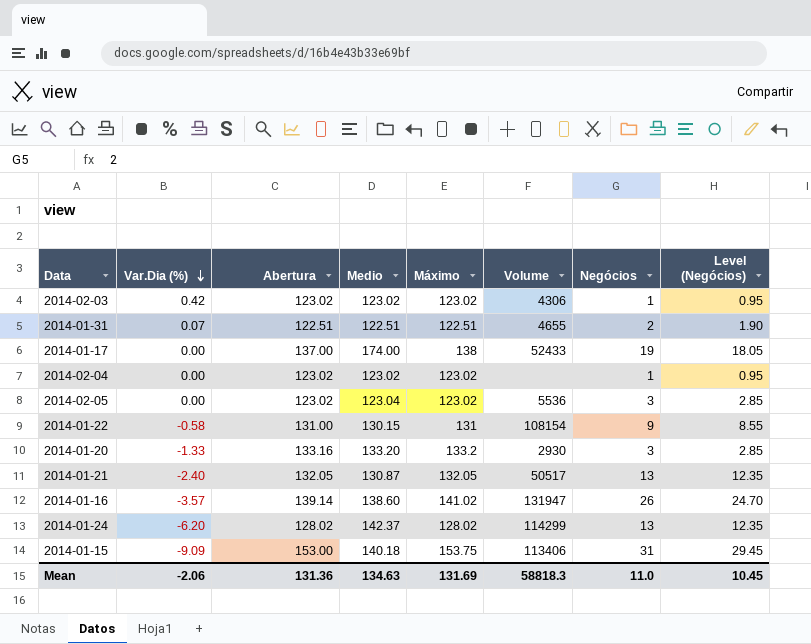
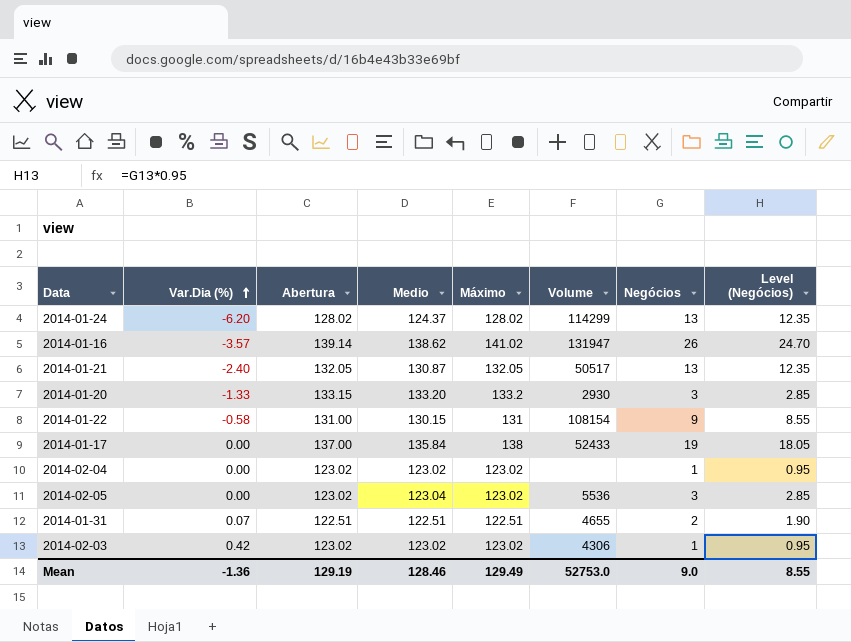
row order: Var.Dia (%) descending -> Var.Dia (%) ascending
row 2014-01-15: -9.09 | 153.00 | 140.18 | 153.75 | 113406 | 31 | 29.45 -> none
2014-01-24 | Medio: 142.37 -> 124.37
2014-01-16 | Medio: 138.60 -> 138.62
2014-01-20 | Abertura: 133.16 -> 133.15
2014-01-17 | Medio: 174.00 -> 135.84
Mean | Var.Dia (%): -2.06 -> -1.36
Mean | Abertura: 131.36 -> 129.19
Mean | Medio: 134.63 -> 128.46
Mean | Máximo: 131.69 -> 129.49
Mean | Volume: 58818.3 -> 52753.0
Mean | Negócios: 11.0 -> 9.0
Mean | Level (Negócios): 10.45 -> 8.55

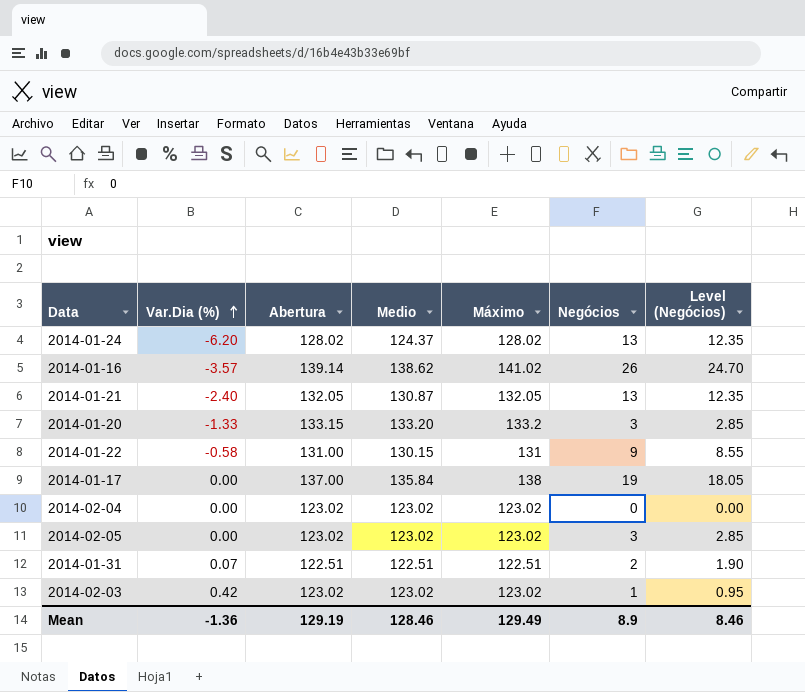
column Volume | position: 6 -> none
2014-02-04 | Negócios: 1 -> 0
2014-02-04 | Level (Negócios): 0.95 -> 0.00
2014-02-05 | Medio: 123.04 -> 123.02
Mean | Negócios: 9.0 -> 8.9
Mean | Level (Negócios): 8.55 -> 8.46

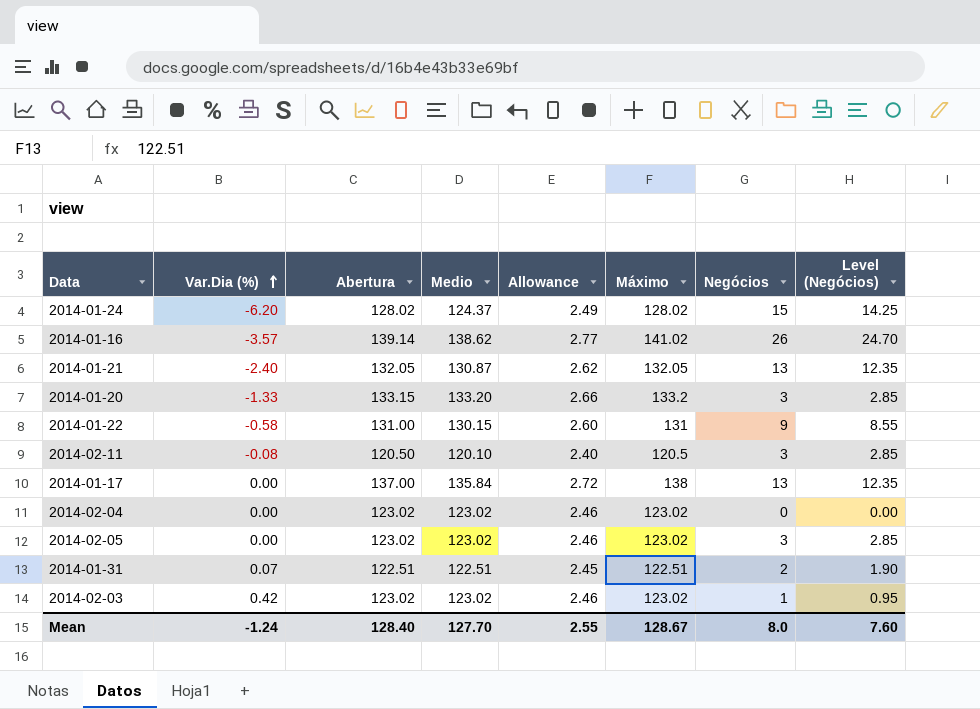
column Allowance | formula: none -> [Medio] * 0.02
2014-01-24 | Negócios: 13 -> 15
2014-01-24 | Level (Negócios): 12.35 -> 14.25
row 2014-02-11: none -> -0.08 | 120.50 | 120.10 | 2.40 | 120.5 | 3 | 2.85
2014-01-17 | Negócios: 19 -> 13
2014-01-17 | Level (Negócios): 18.05 -> 12.35
Mean | Var.Dia (%): -1.36 -> -1.24
Mean | Abertura: 129.19 -> 128.40
Mean | Medio: 128.46 -> 127.70
Mean | Máximo: 129.49 -> 128.67
Mean | Negócios: 8.9 -> 8.0
Mean | Level (Negócios): 8.46 -> 7.60

